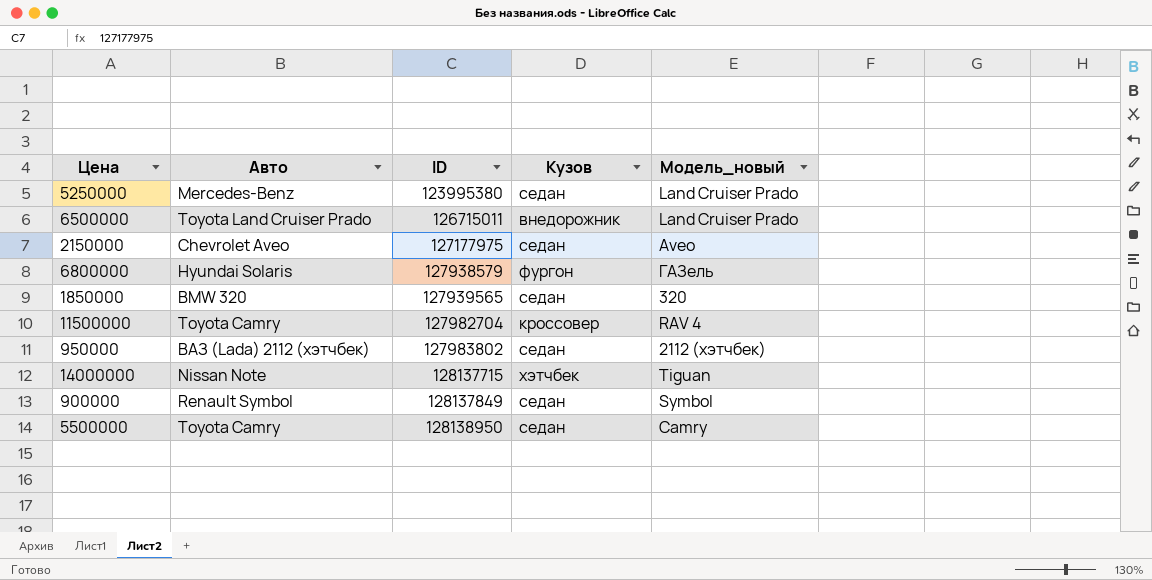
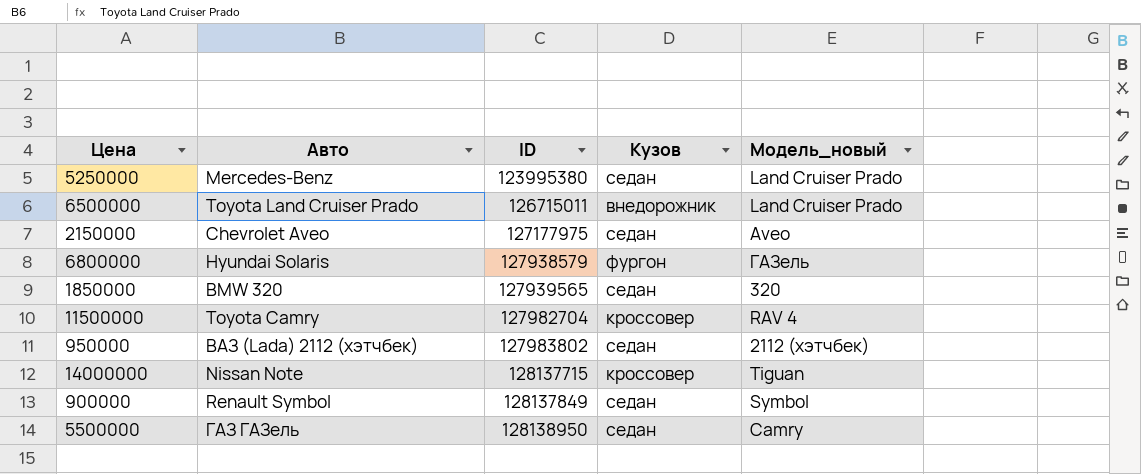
14000000 | Кузов: хэтчбек -> кроссовер
5500000 | Авто: Toyota Camry -> ГАЗ ГАЗель

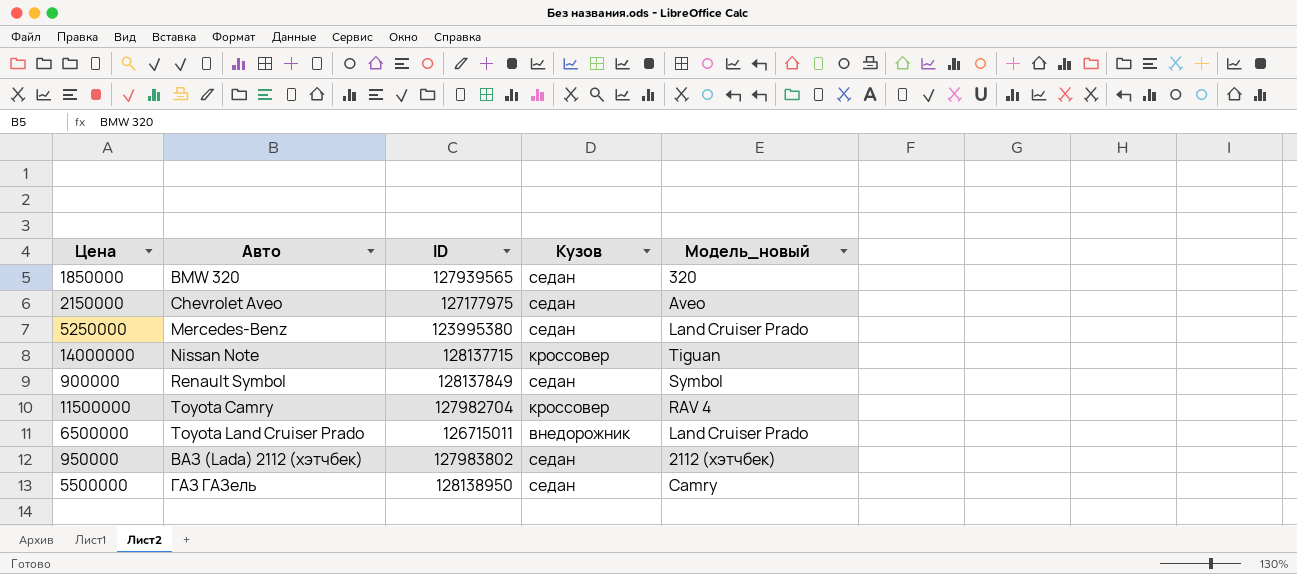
row order: ID ascending -> Авто ascending
row 6800000: Hyundai Solaris | 127938579 | фургон | ГАЗель -> none

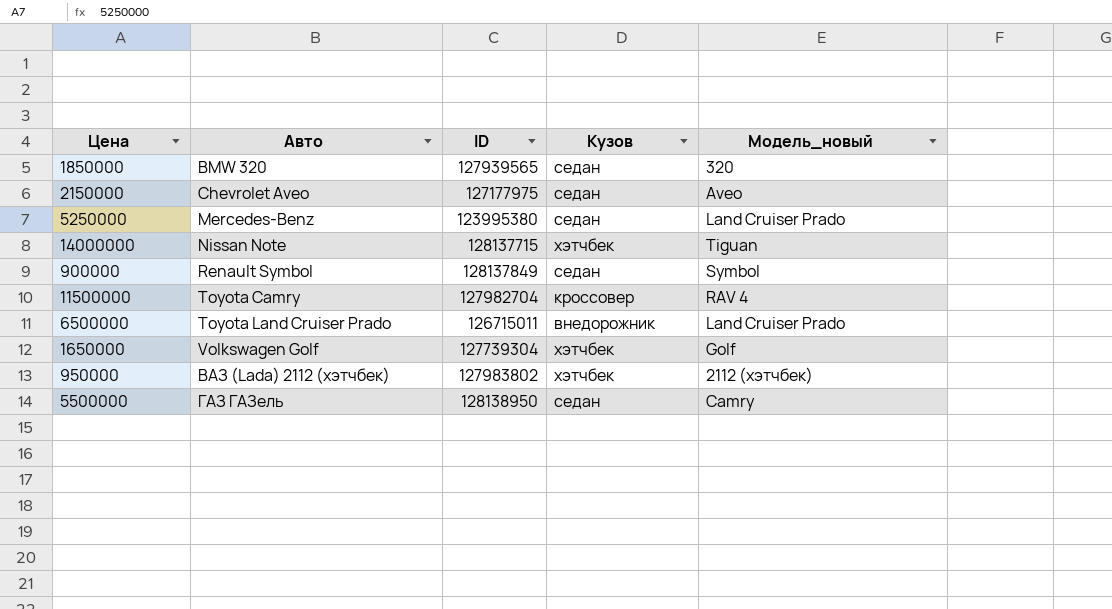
14000000 | Кузов: кроссовер -> хэтчбек
row 1650000: none -> Volkswagen Golf | 127739304 | хэтчбек | Golf
950000 | Кузов: седан -> хэтчбек

